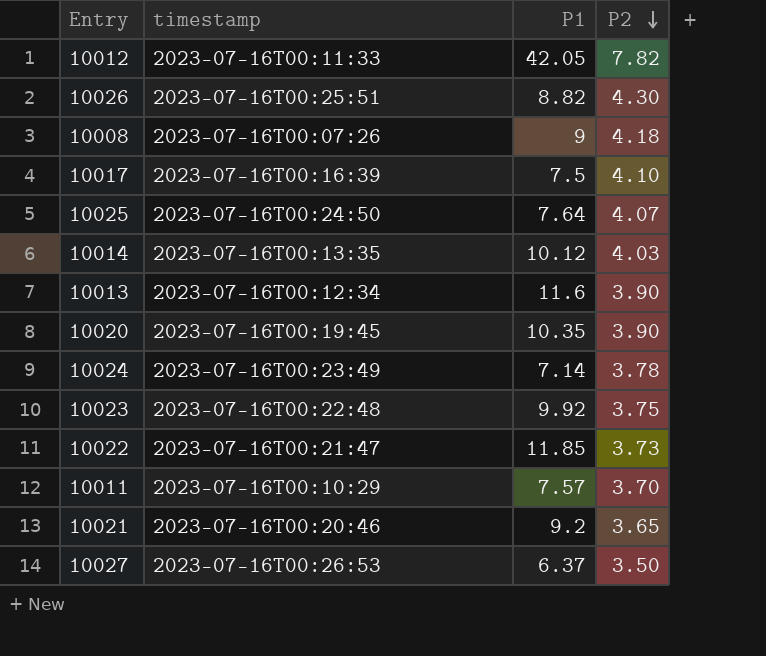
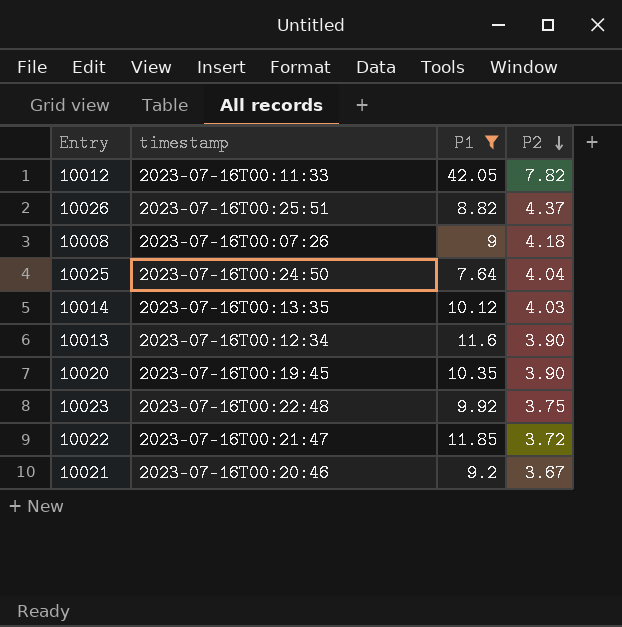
filter: none -> P1 >= 7.64
10026 | P2: 4.30 -> 4.37
10025 | P2: 4.07 -> 4.04
10022 | P2: 3.73 -> 3.72
10021 | P2: 3.65 -> 3.67

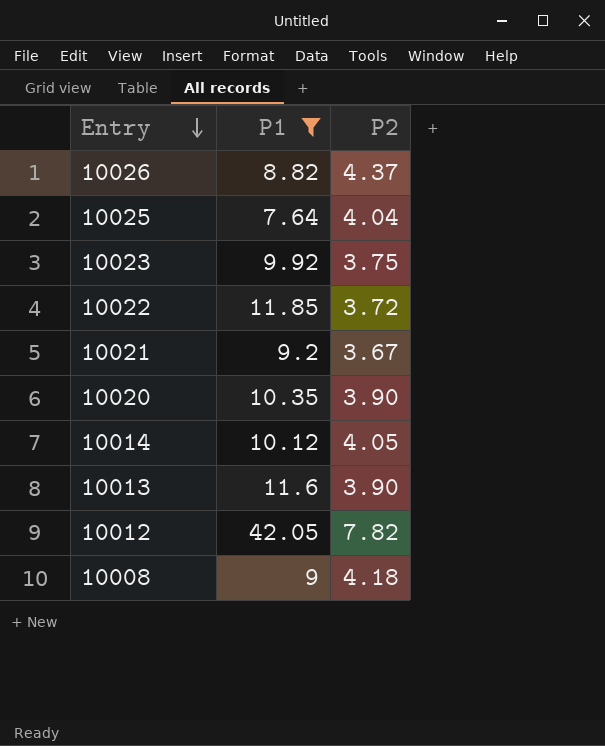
row order: P2 descending -> Entry descending
column timestamp | position: 2 -> none
10014 | P2: 4.03 -> 4.05

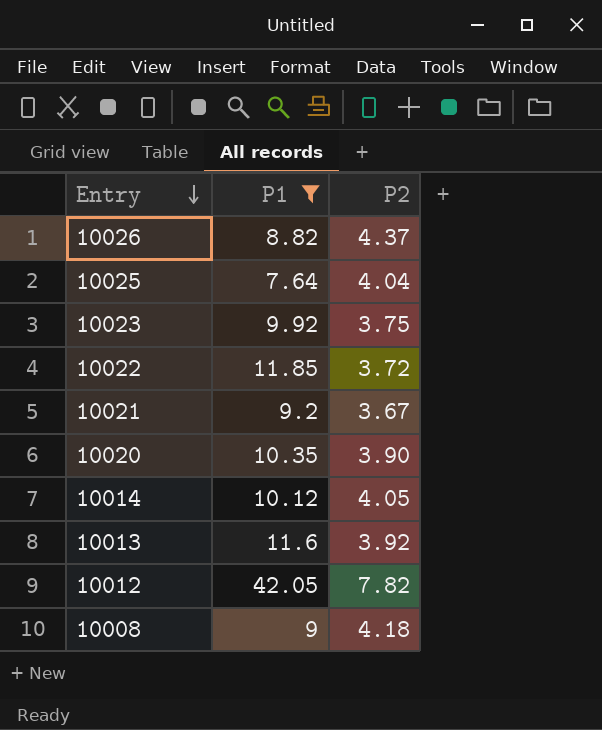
10013 | P2: 3.90 -> 3.92

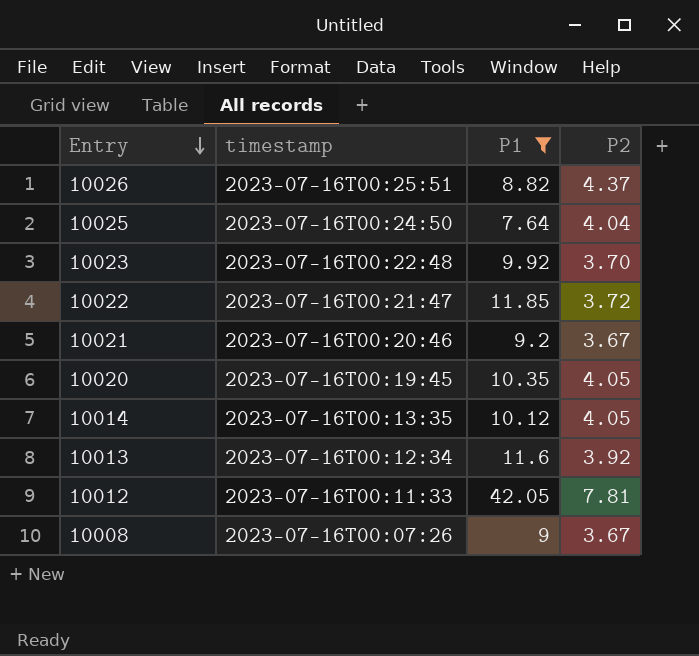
column timestamp | position: none -> 2
10023 | P2: 3.75 -> 3.70
10020 | P2: 3.90 -> 4.05
10012 | P2: 7.82 -> 7.81
10008 | P2: 4.18 -> 3.67

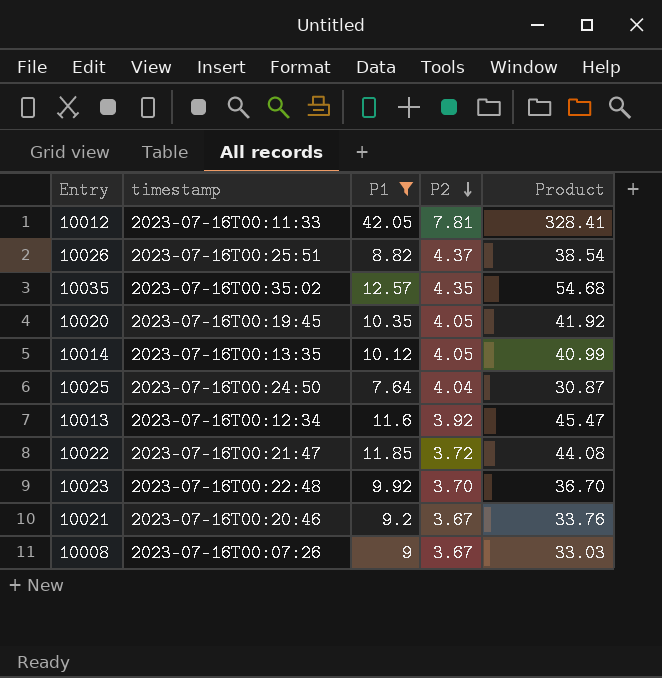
row order: Entry descending -> P2 descending
column Product | formula: none -> [P1] * [P2]
row 10035: none -> 2023-07-16T00:35:02 | 12.57 | 4.35 | 54.68

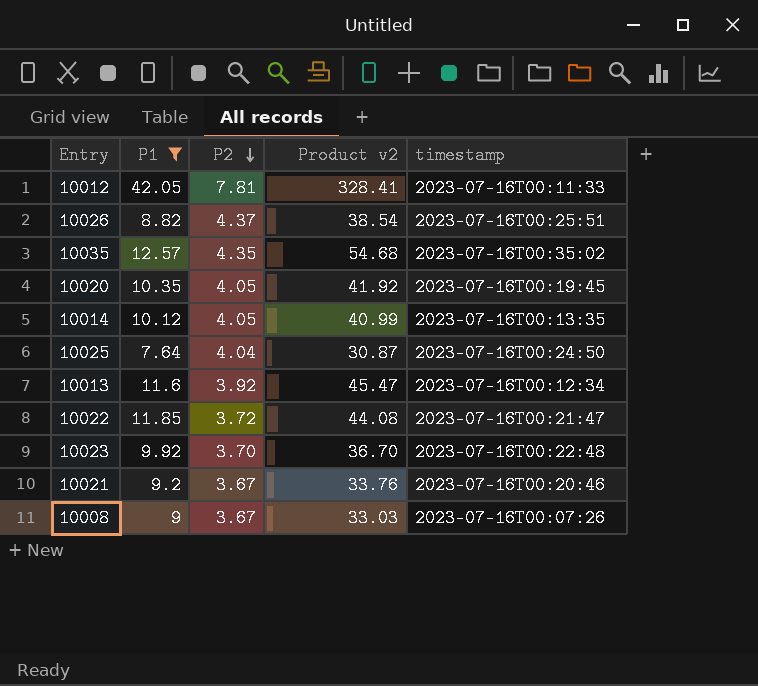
column name: Product -> Product v2
column timestamp | position: 2 -> 5

